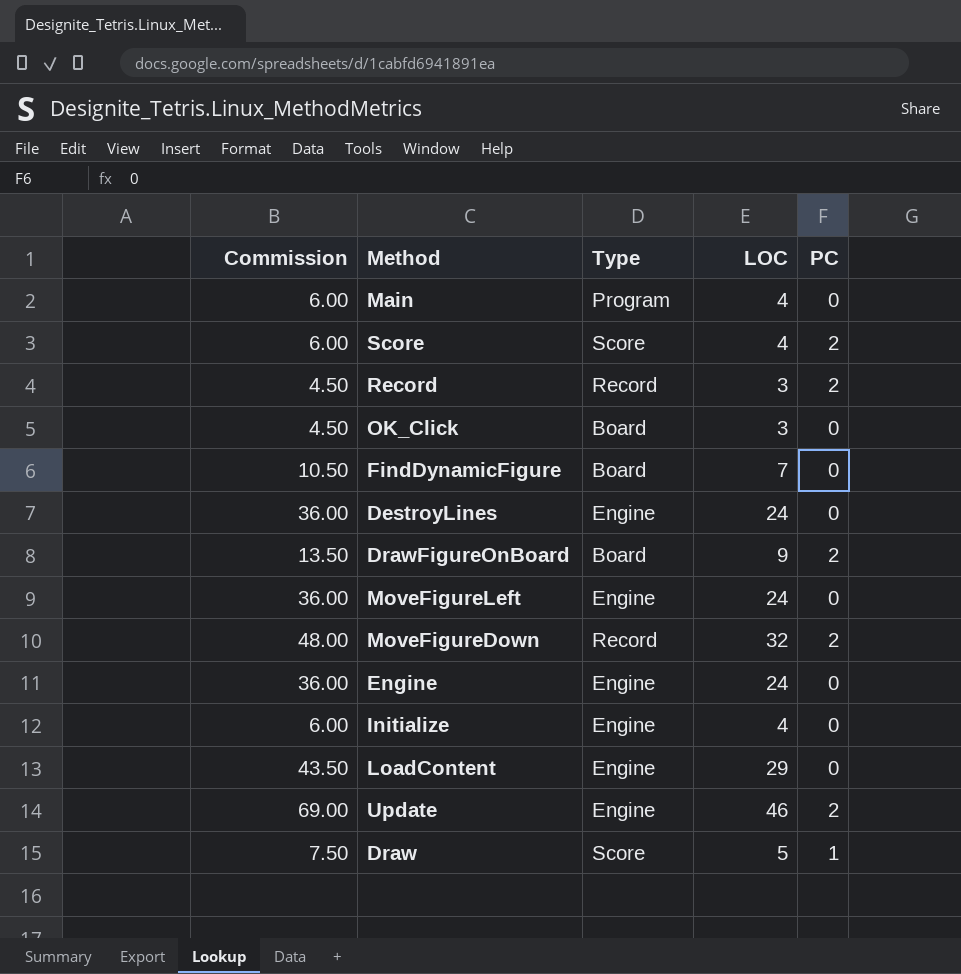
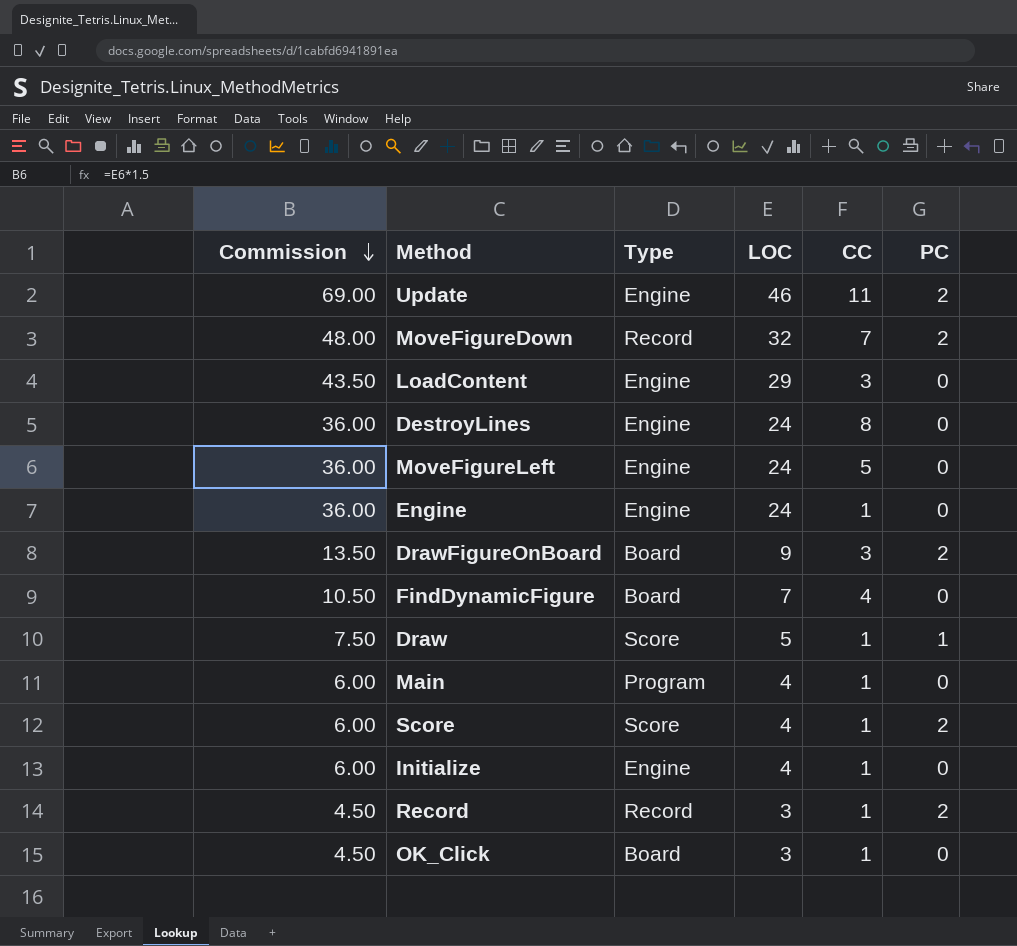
row order: none -> Commission descending
column CC | position: none -> 5

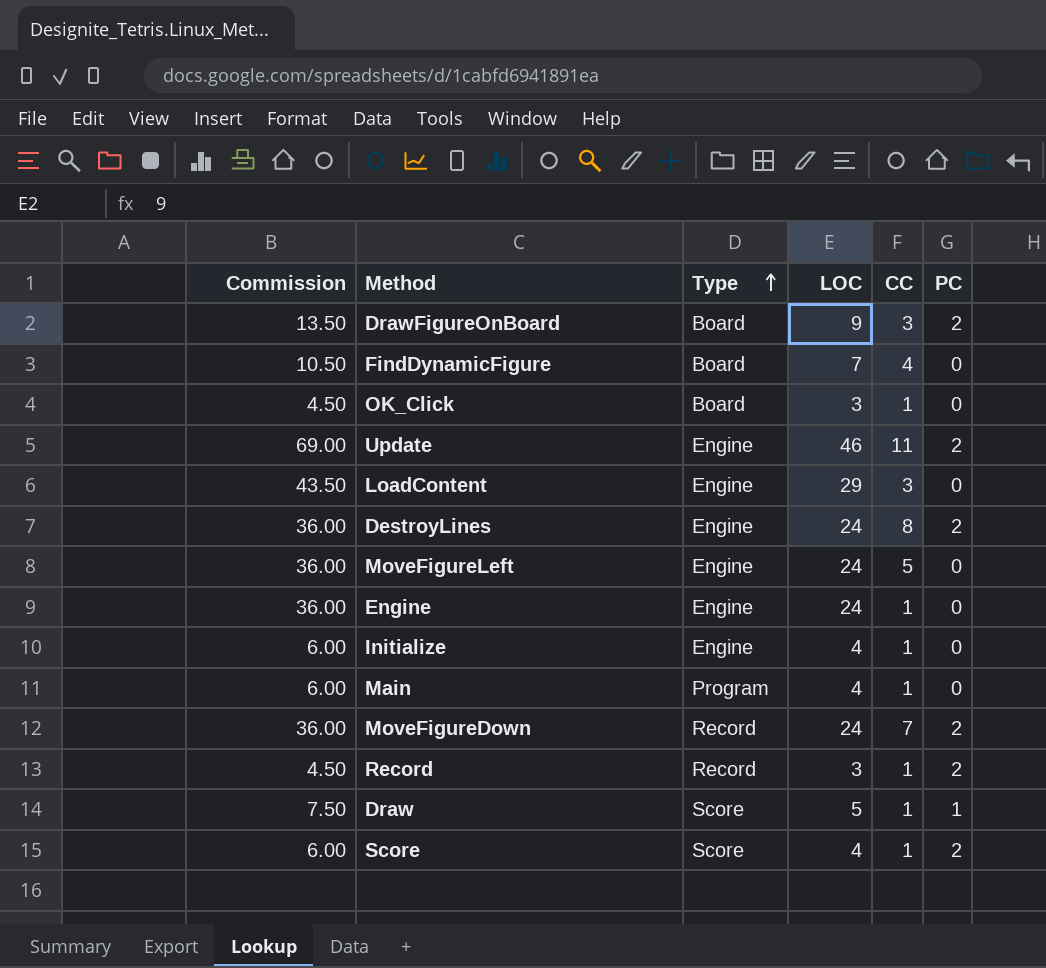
row order: Commission descending -> Type ascending
DestroyLines | PC: 0 -> 2
MoveFigureDown | Commission: 48.00 -> 36.00
MoveFigureDown | LOC: 32 -> 24

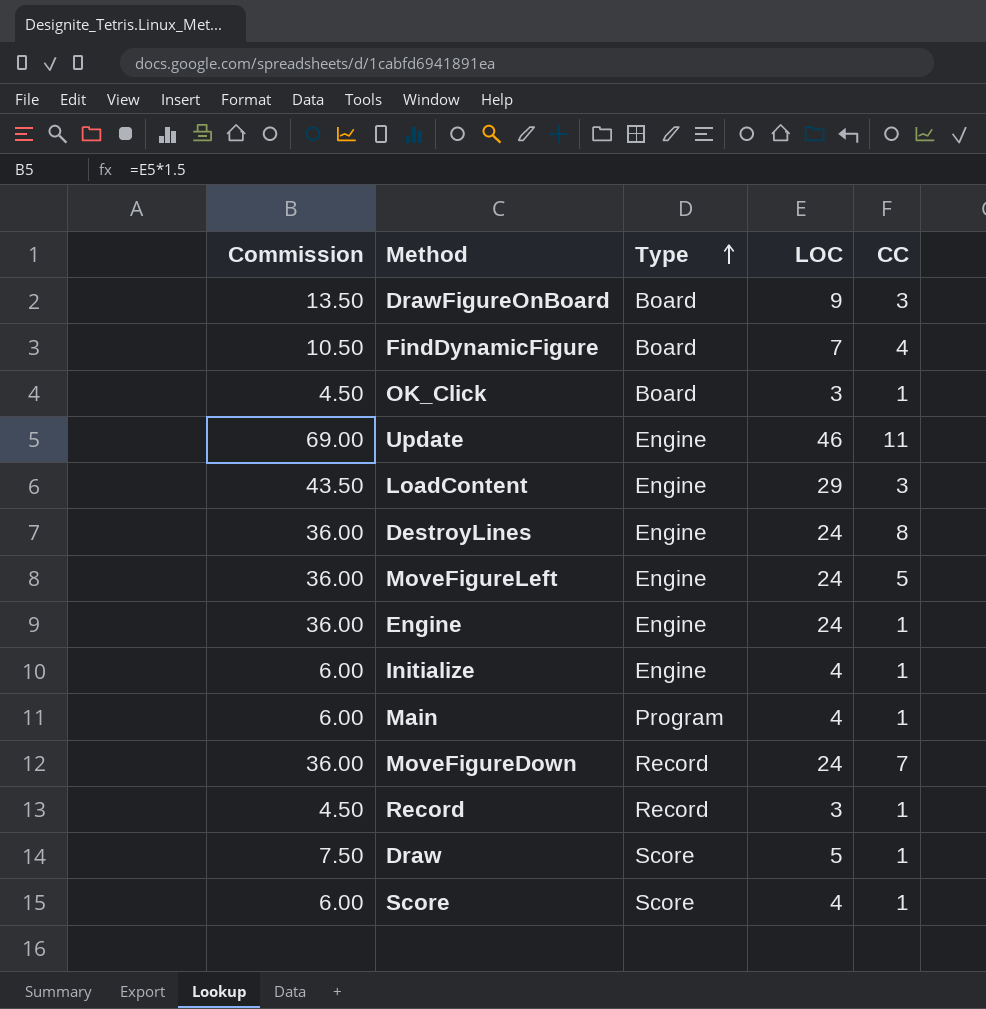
column PC | position: 6 -> none

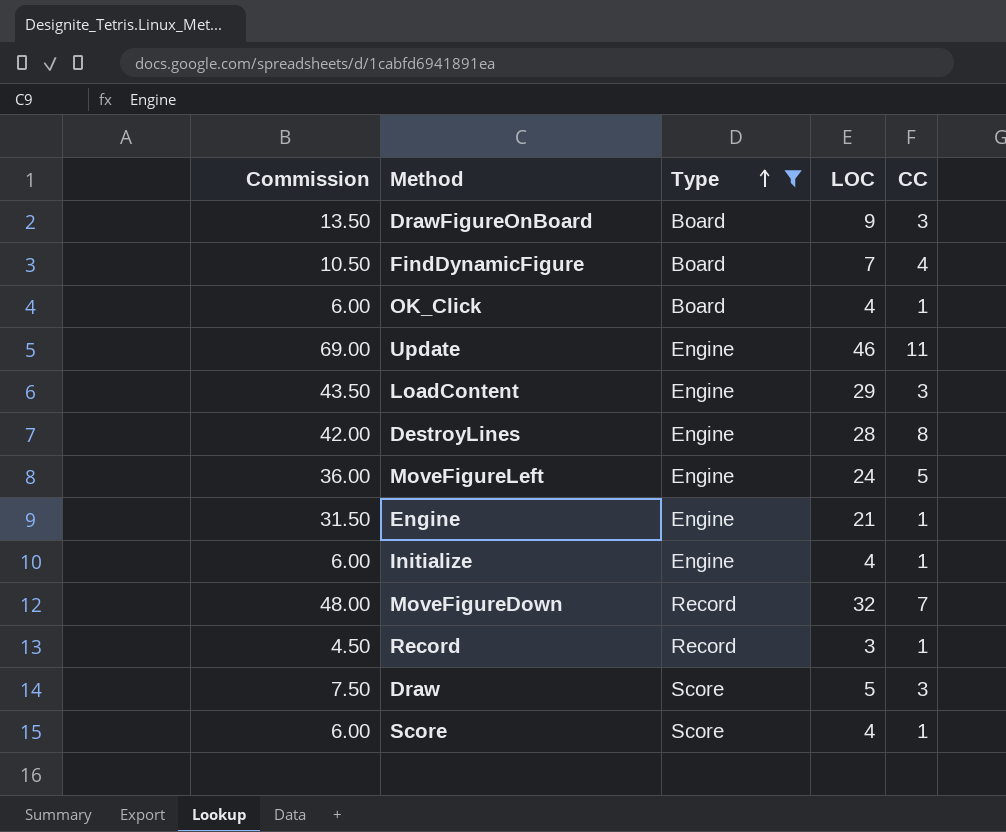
filter: none -> Type != Program
OK_Click | Commission: 4.50 -> 6.00
OK_Click | LOC: 3 -> 4
DestroyLines | Commission: 36.00 -> 42.00
DestroyLines | LOC: 24 -> 28
Engine | Commission: 36.00 -> 31.50
Engine | LOC: 24 -> 21
MoveFigureDown | Commission: 36.00 -> 48.00
MoveFigureDown | LOC: 24 -> 32
Draw | CC: 1 -> 3

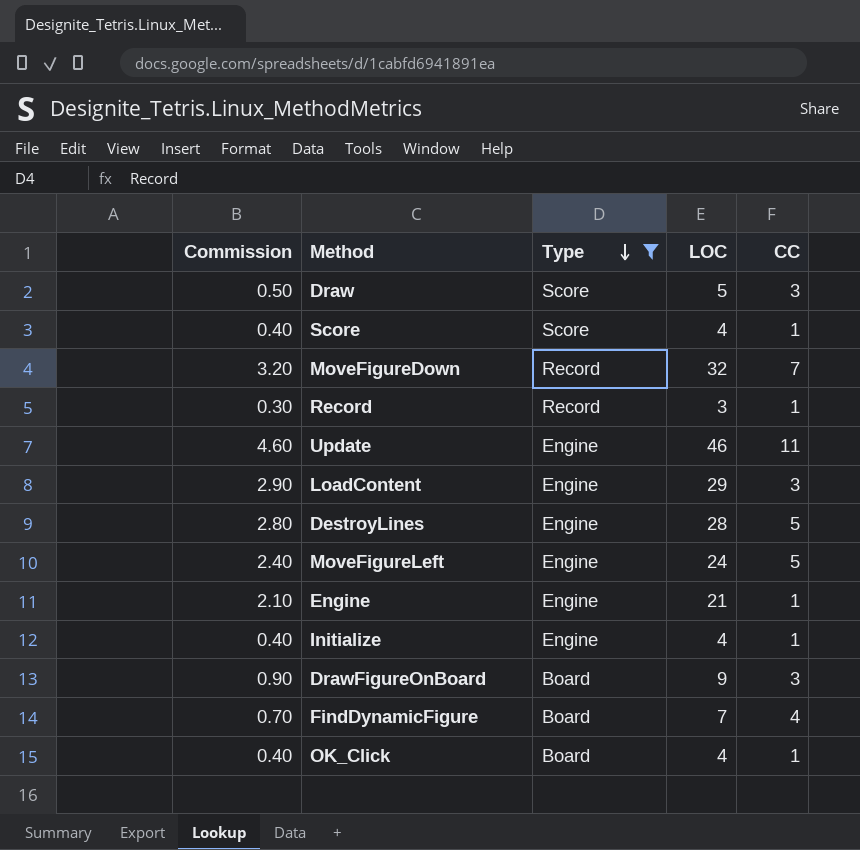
row order: Type ascending -> Type descending
column Commission | formula: [LOC] * 1.5 -> [LOC] * 0.1
DestroyLines | CC: 8 -> 5

